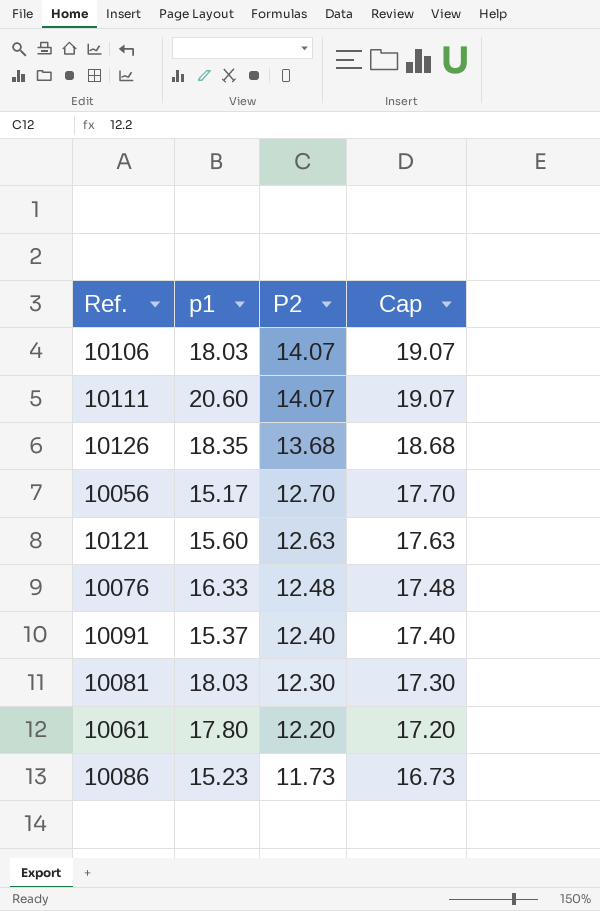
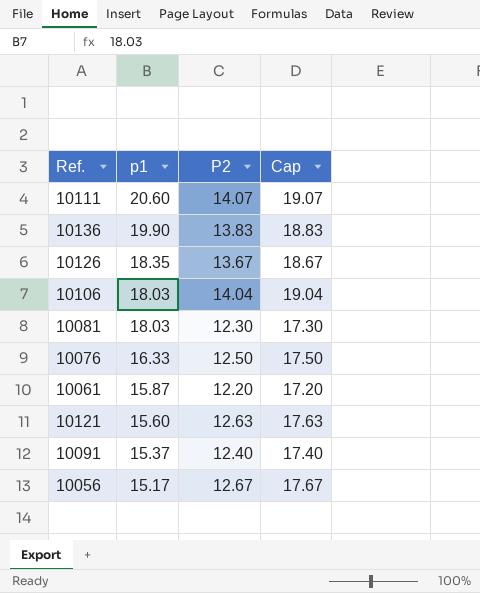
row order: P2 descending -> p1 descending
row 10086: 15.23 | 11.73 | 16.73 -> none
row 10136: none -> 19.90 | 13.83 | 18.83
10126 | P2: 13.68 -> 13.67
10126 | Cap: 18.68 -> 18.67
10106 | P2: 14.07 -> 14.04
10106 | Cap: 19.07 -> 19.04
10076 | P2: 12.48 -> 12.50
10076 | Cap: 17.48 -> 17.50
10061 | p1: 17.80 -> 15.87
10056 | P2: 12.70 -> 12.67
10056 | Cap: 17.70 -> 17.67

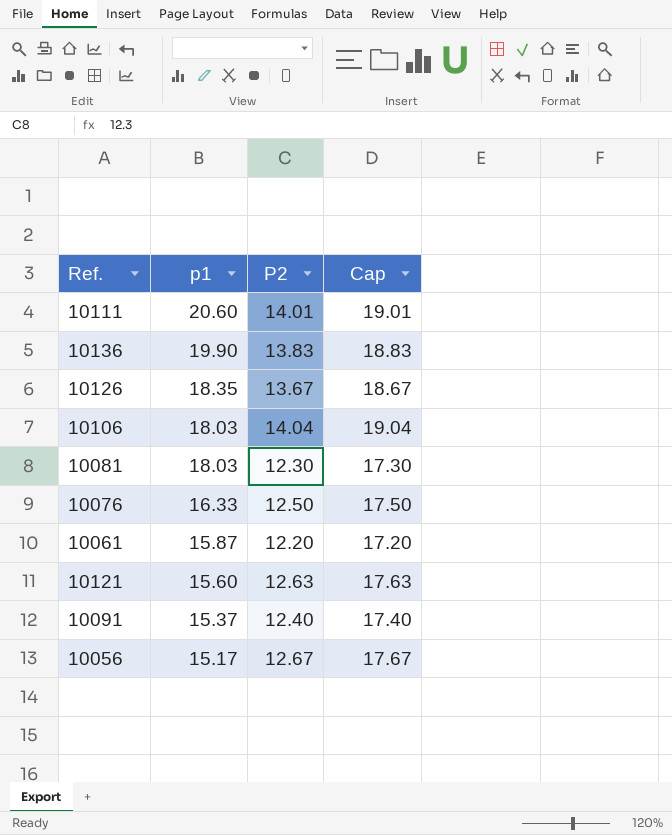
10111 | P2: 14.07 -> 14.01
10111 | Cap: 19.07 -> 19.01

